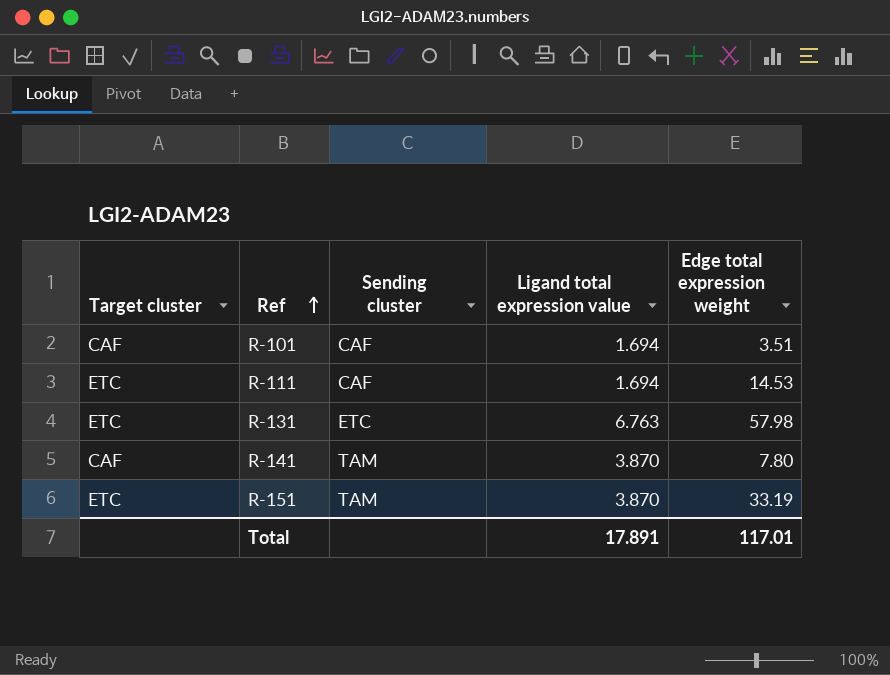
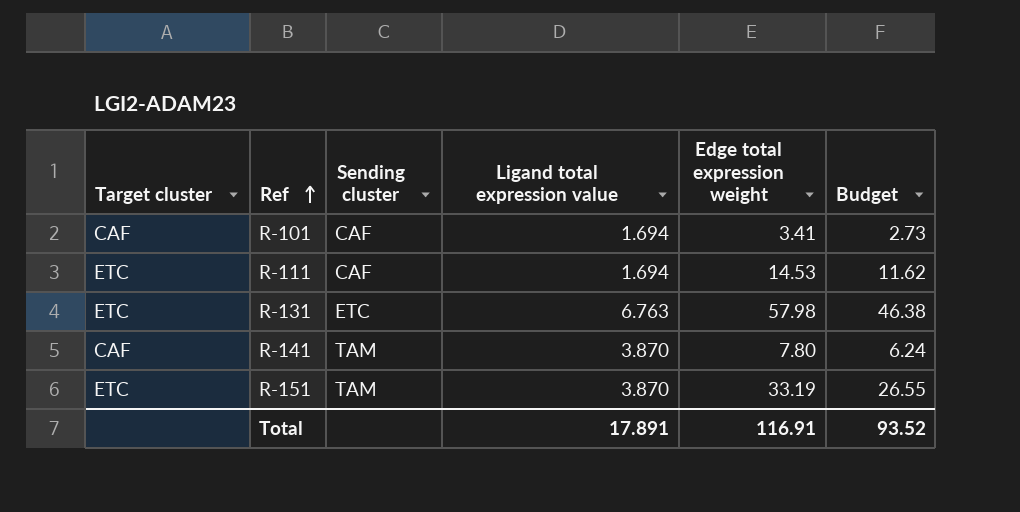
column Budget | formula: none -> [Edge total expression weight] * 0.8
R-101 | Edge total expression weight: 3.51 -> 3.41
Total | Edge total expression weight: 117.01 -> 116.91

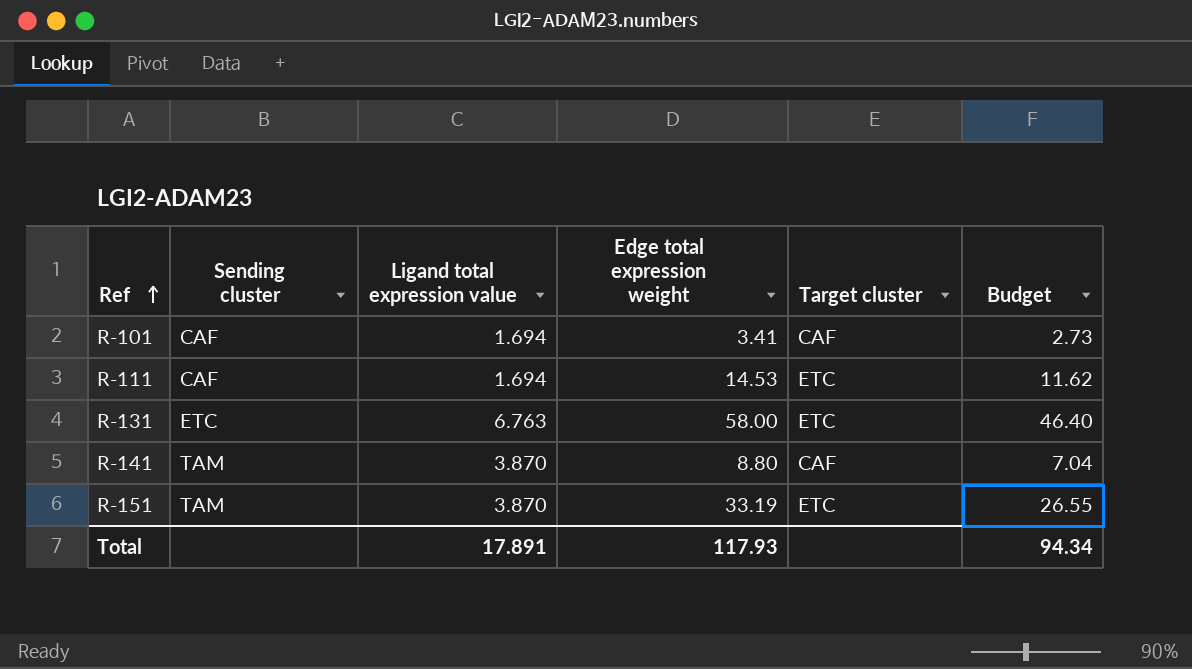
column Target cluster | position: 1 -> 5
R-131 | Edge total expression weight: 57.98 -> 58.00
R-131 | Budget: 46.38 -> 46.40
R-141 | Edge total expression weight: 7.80 -> 8.80
R-141 | Budget: 6.24 -> 7.04
Total | Edge total expression weight: 116.91 -> 117.93
Total | Budget: 93.52 -> 94.34

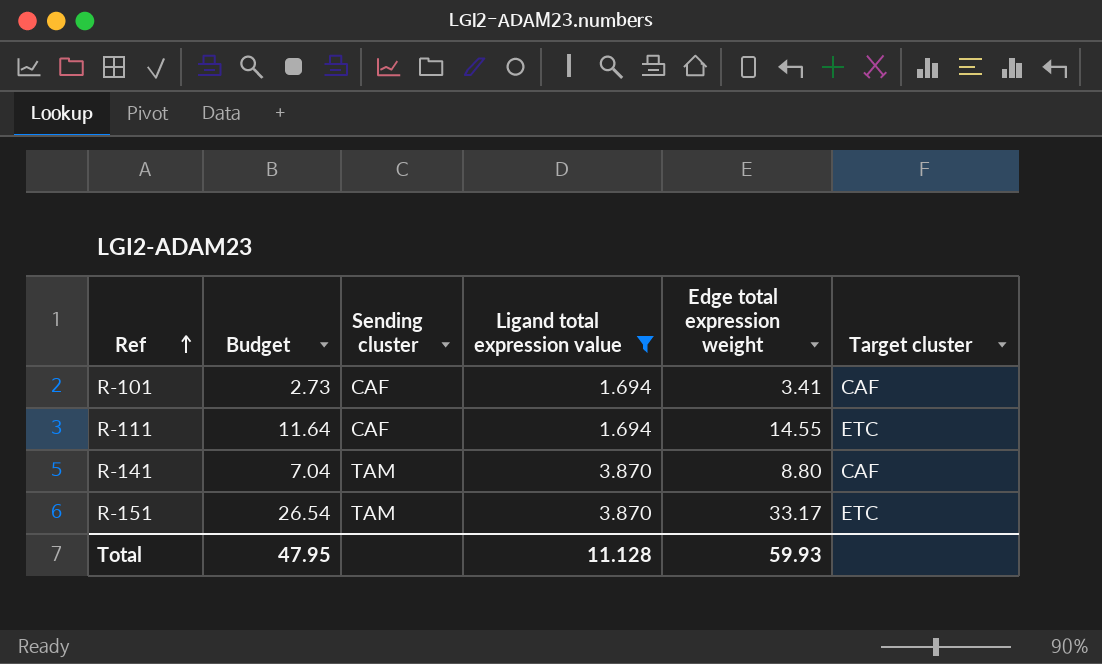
filter: none -> Ligand total expression value != 6.763
column Budget | position: 6 -> 2
R-111 | Budget: 11.62 -> 11.64
R-111 | Edge total expression weight: 14.53 -> 14.55
R-151 | Budget: 26.55 -> 26.54
R-151 | Edge total expression weight: 33.19 -> 33.17
Total | Budget: 94.34 -> 47.95
Total | Ligand total expression value: 17.891 -> 11.128
Total | Edge total expression weight: 117.93 -> 59.93

